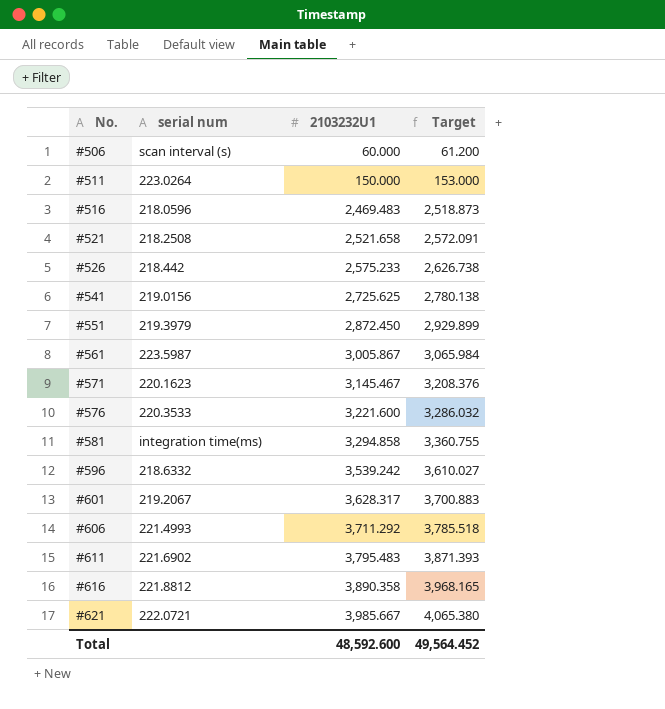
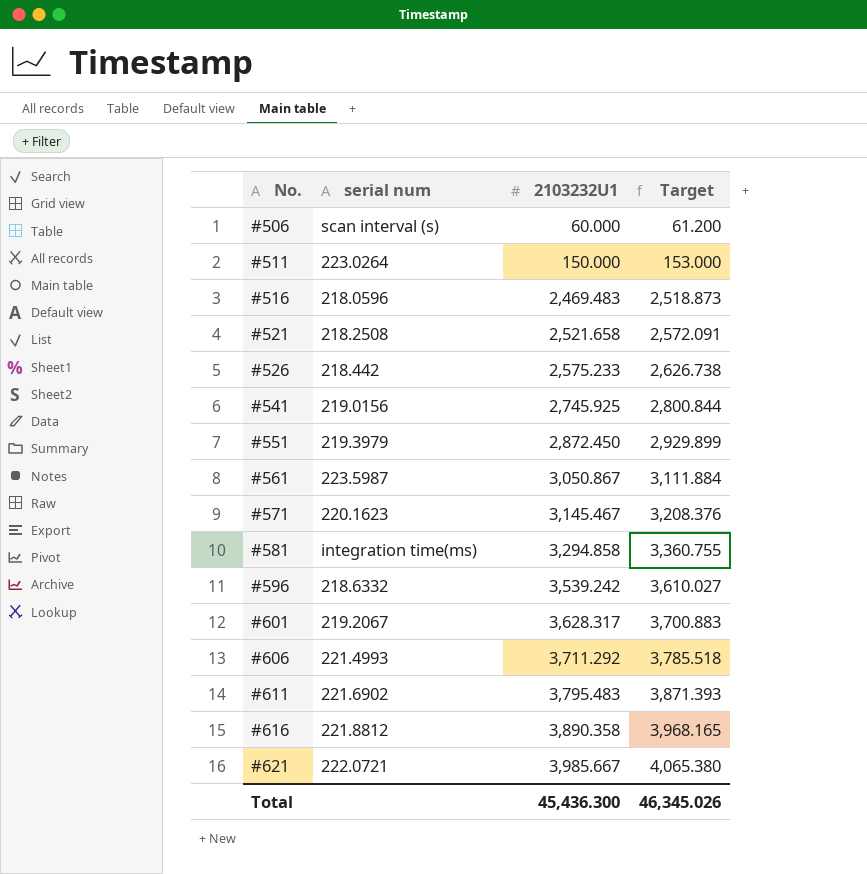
row #576: 220.3533 | 3,221.600 | 3,286.032 -> none
#541 | 2103232U1: 2,725.625 -> 2,745.925
#541 | Target: 2,780.138 -> 2,800.844
#561 | 2103232U1: 3,005.867 -> 3,050.867
#561 | Target: 3,065.984 -> 3,111.884
Total | 2103232U1: 48,592.600 -> 45,436.300
Total | Target: 49,564.452 -> 46,345.026

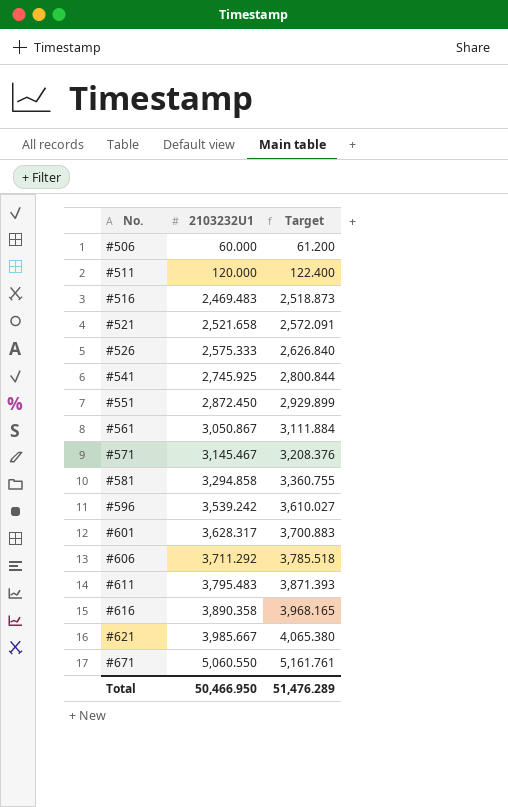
column serial num | position: 2 -> none
#511 | 2103232U1: 150.000 -> 120.000
#511 | Target: 153.000 -> 122.400
#526 | 2103232U1: 2,575.233 -> 2,575.333
#526 | Target: 2,626.738 -> 2,626.840
row #671: none -> 5,060.550 | 5,161.761
Total | 2103232U1: 45,436.300 -> 50,466.950
Total | Target: 46,345.026 -> 51,476.289

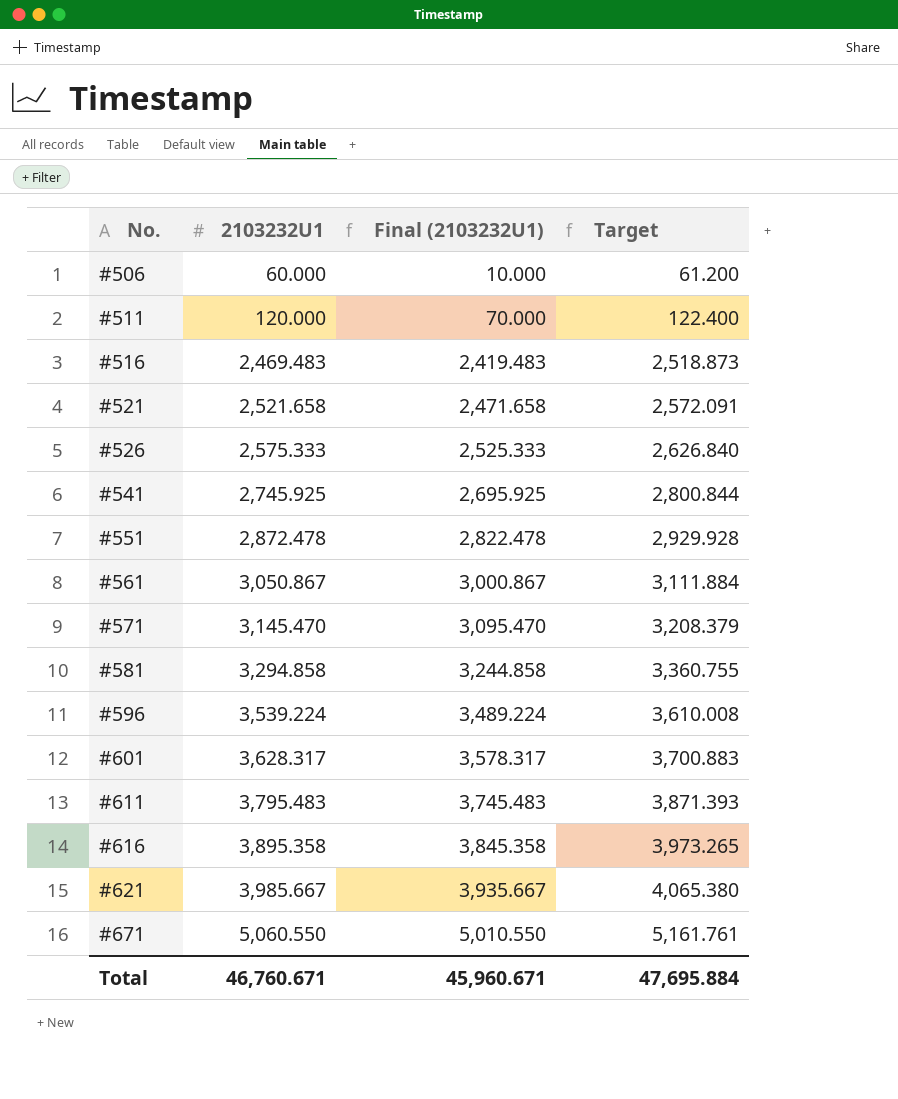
column Final (2103232U1) | formula: none -> [2103232U1] - 50
row #606: 3,711.292 | 3,785.518 -> none
#551 | 2103232U1: 2,872.450 -> 2,872.478
#551 | Target: 2,929.899 -> 2,929.928
#571 | 2103232U1: 3,145.467 -> 3,145.470
#571 | Target: 3,208.376 -> 3,208.379
#596 | 2103232U1: 3,539.242 -> 3,539.224
#596 | Target: 3,610.027 -> 3,610.008
#616 | 2103232U1: 3,890.358 -> 3,895.358
#616 | Target: 3,968.165 -> 3,973.265
Total | 2103232U1: 50,466.950 -> 46,760.671
Total | Target: 51,476.289 -> 47,695.884

